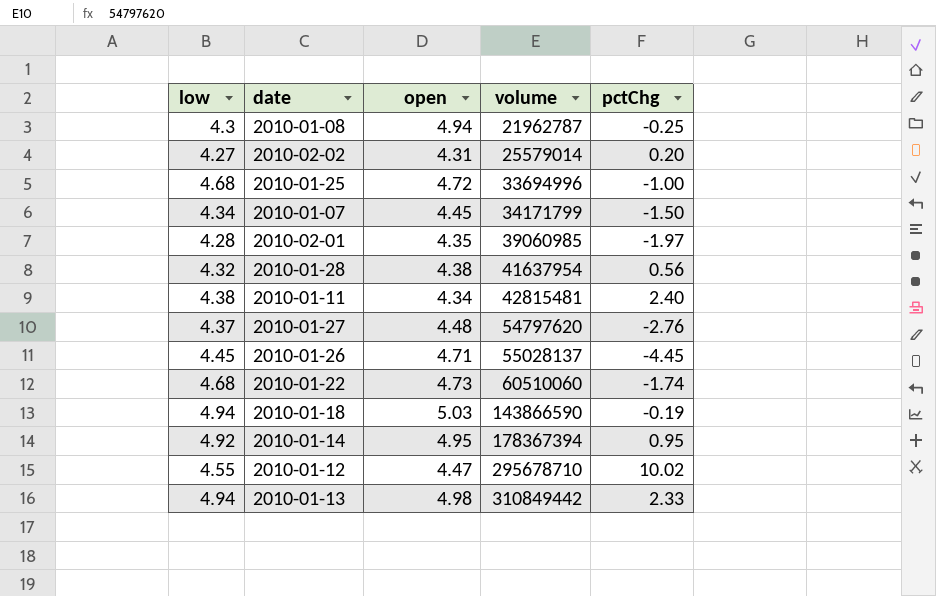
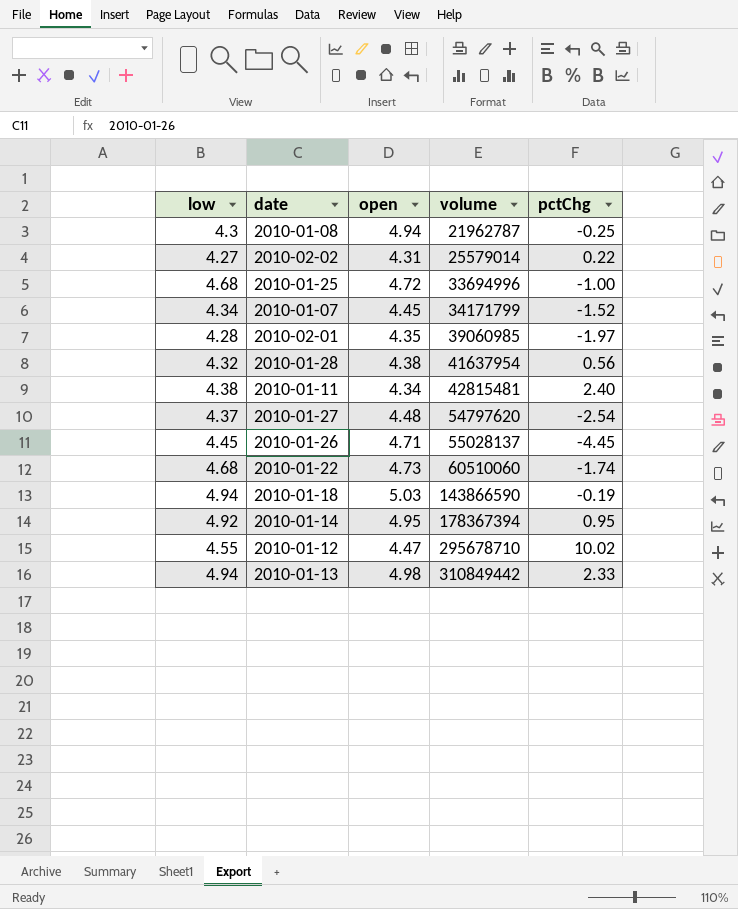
2010-02-02 | pctChg: 0.20 -> 0.22
2010-01-07 | pctChg: -1.50 -> -1.52
2010-01-27 | pctChg: -2.76 -> -2.54

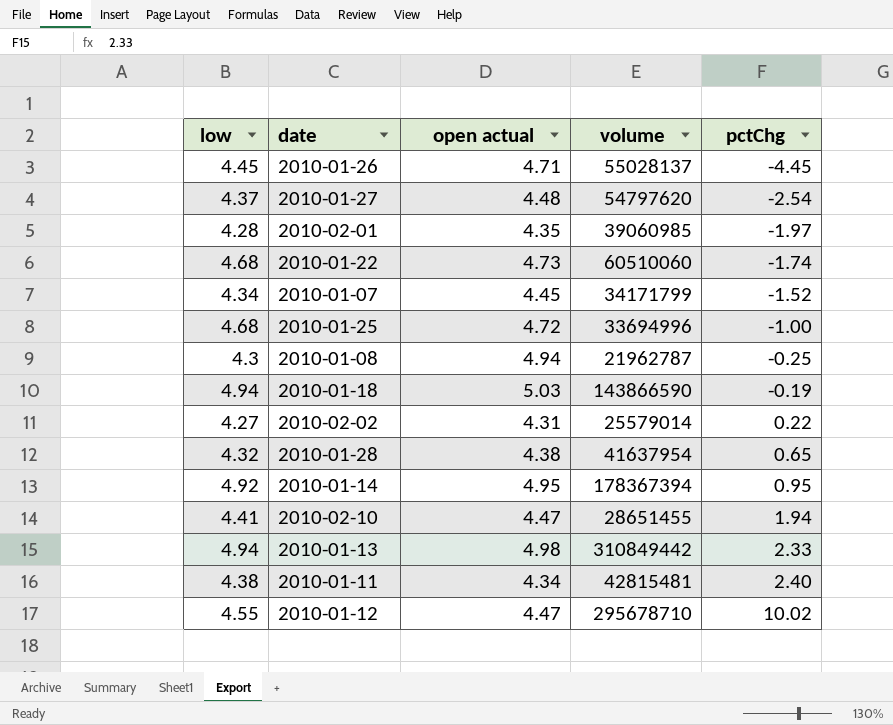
row order: volume ascending -> pctChg ascending
column name: open -> open actual
2010-01-28 | pctChg: 0.56 -> 0.65
row 2010-02-10: none -> 4.41 | 4.47 | 28651455 | 1.94

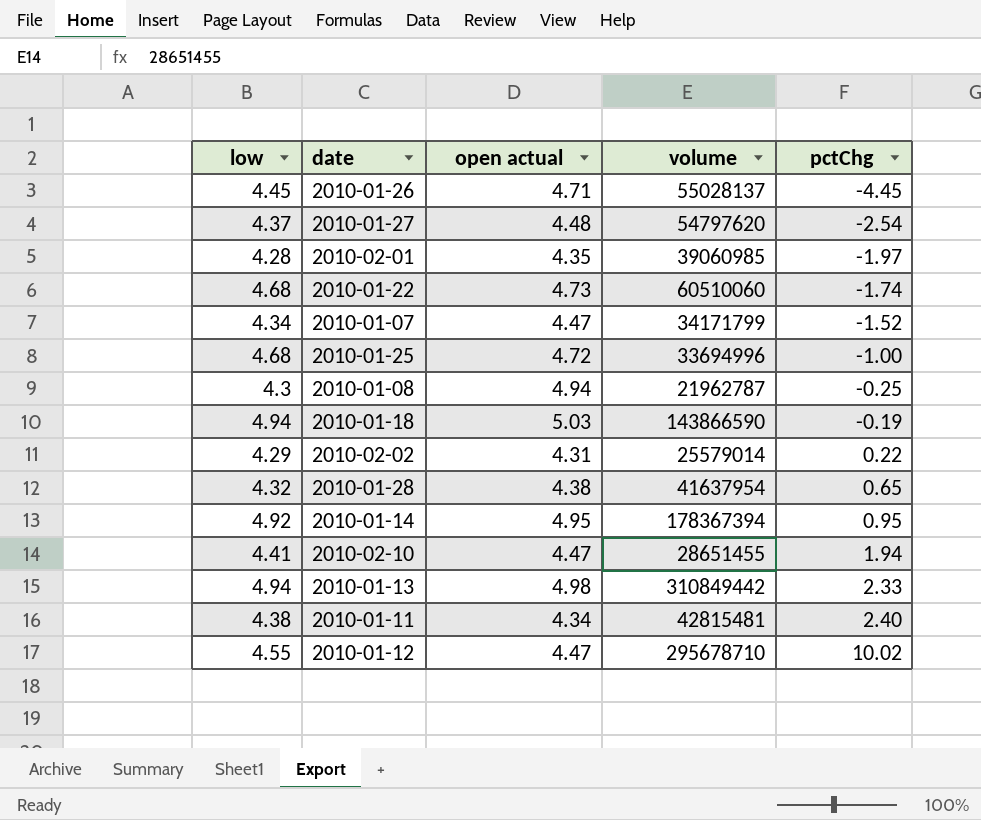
2010-01-07 | open actual: 4.45 -> 4.47
2010-02-02 | low: 4.27 -> 4.29

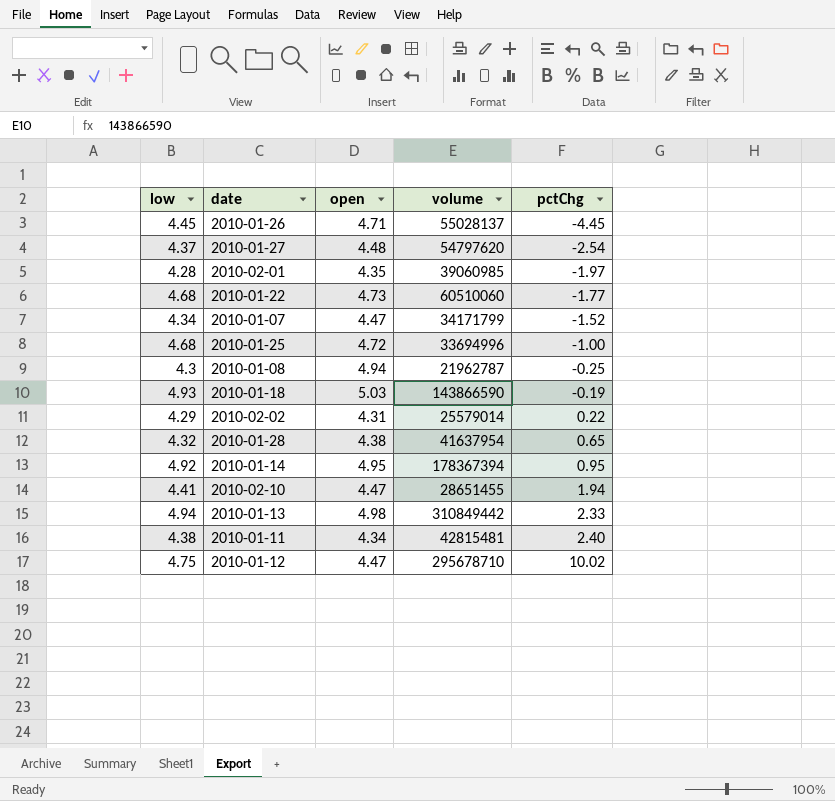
column name: open actual -> open
2010-01-22 | pctChg: -1.74 -> -1.77
2010-01-18 | low: 4.94 -> 4.93
2010-01-12 | low: 4.55 -> 4.75

